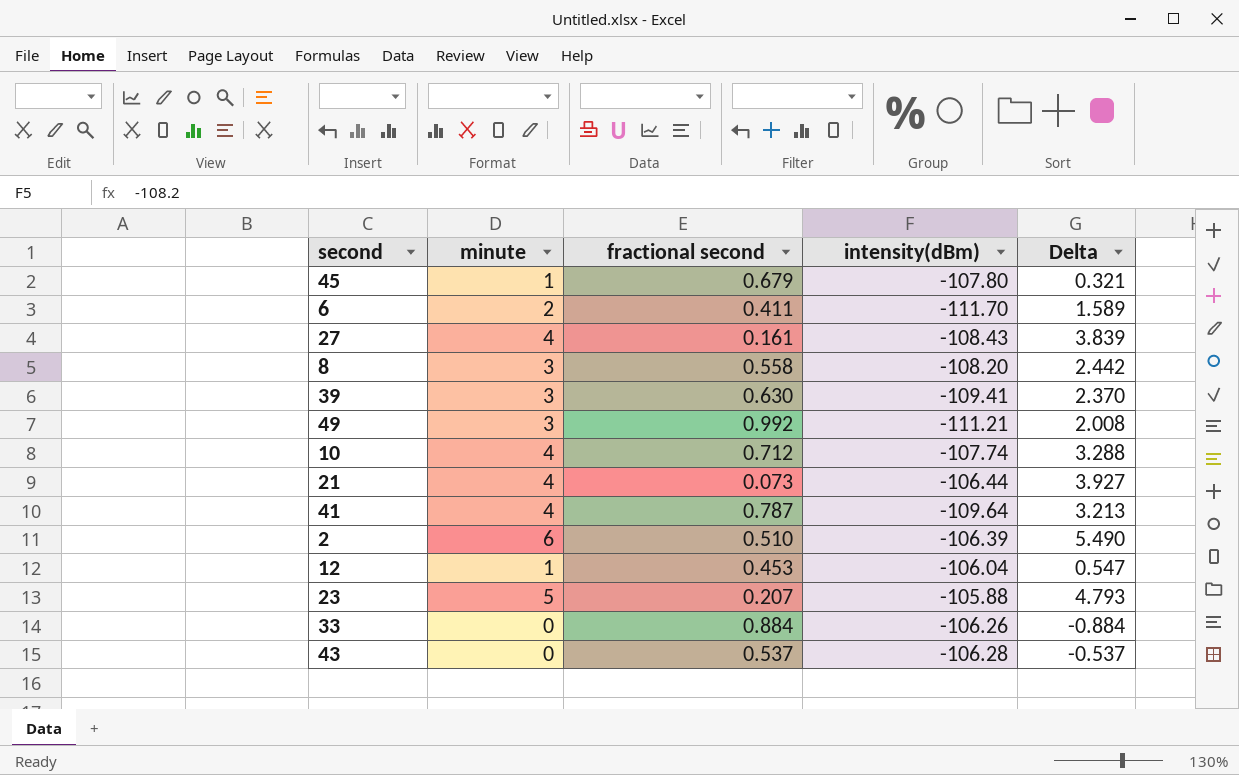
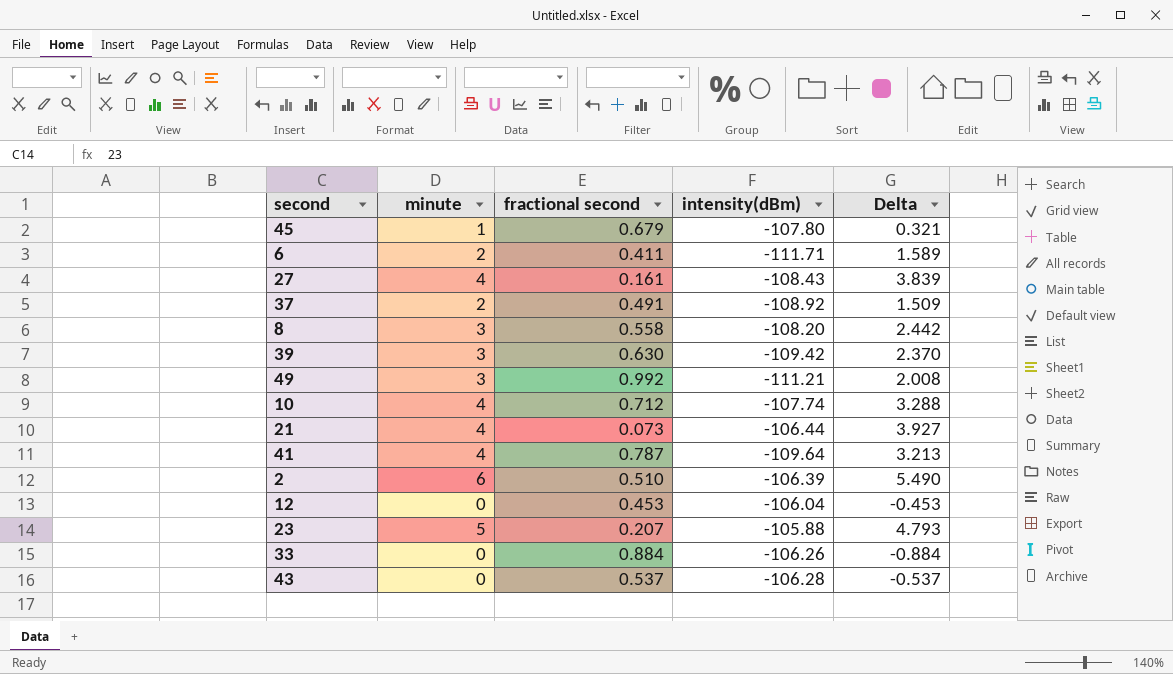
6 | intensity(dBm): -111.70 -> -111.71
row 37: none -> 2 | 0.491 | -108.92 | 1.509
39 | intensity(dBm): -109.41 -> -109.42
12 | minute: 1 -> 0
12 | Delta: 0.547 -> -0.453

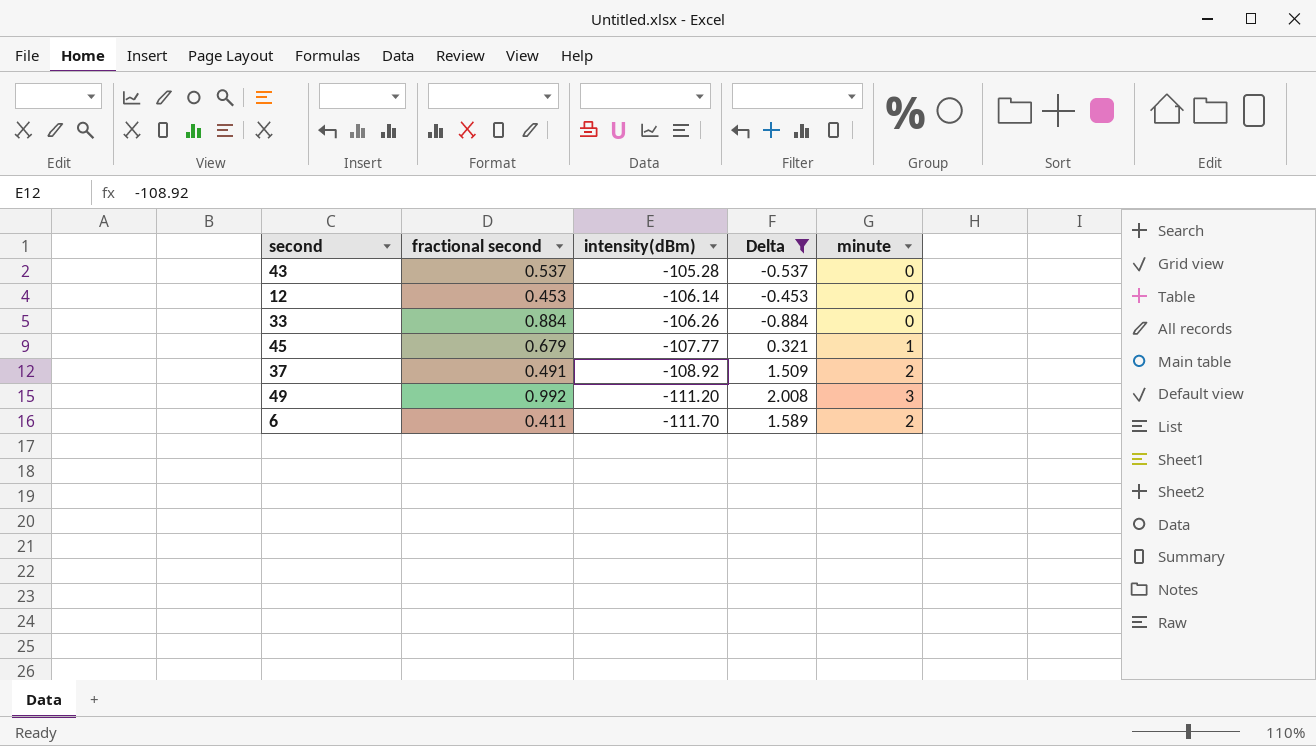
filter: none -> Delta <= 2.008
row order: none -> intensity(dBm) descending
column minute | position: 2 -> 5
43 | intensity(dBm): -106.28 -> -105.28
12 | intensity(dBm): -106.04 -> -106.14
45 | intensity(dBm): -107.80 -> -107.77
49 | intensity(dBm): -111.21 -> -111.20
6 | intensity(dBm): -111.71 -> -111.70

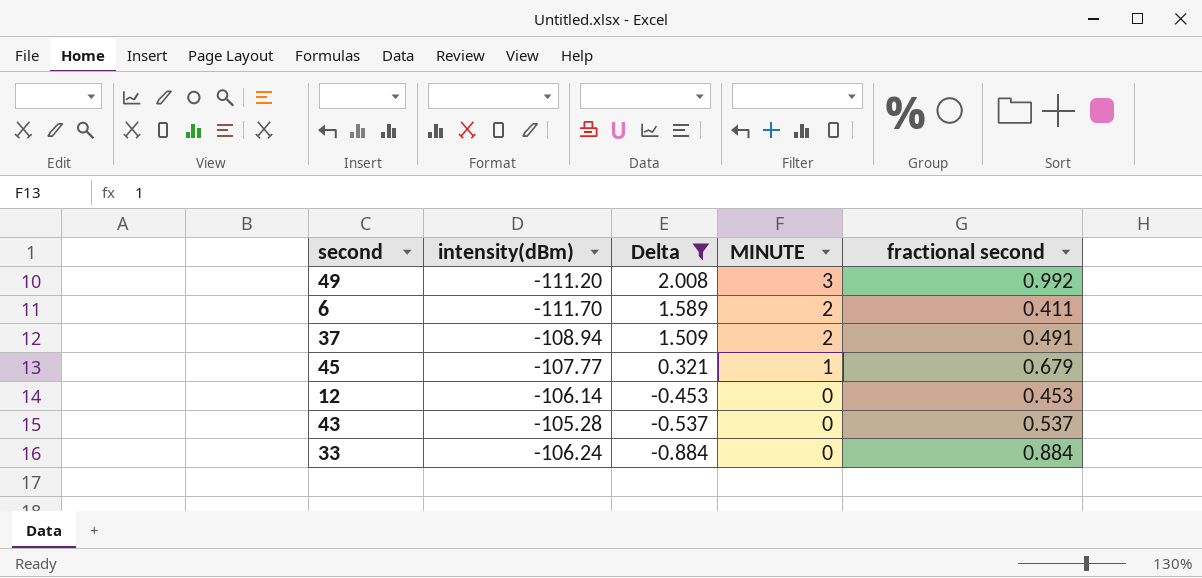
row order: intensity(dBm) descending -> Delta descending
column name: minute -> MINUTE
column fractional second | position: 2 -> 5
37 | intensity(dBm): -108.92 -> -108.94
33 | intensity(dBm): -106.26 -> -106.24

